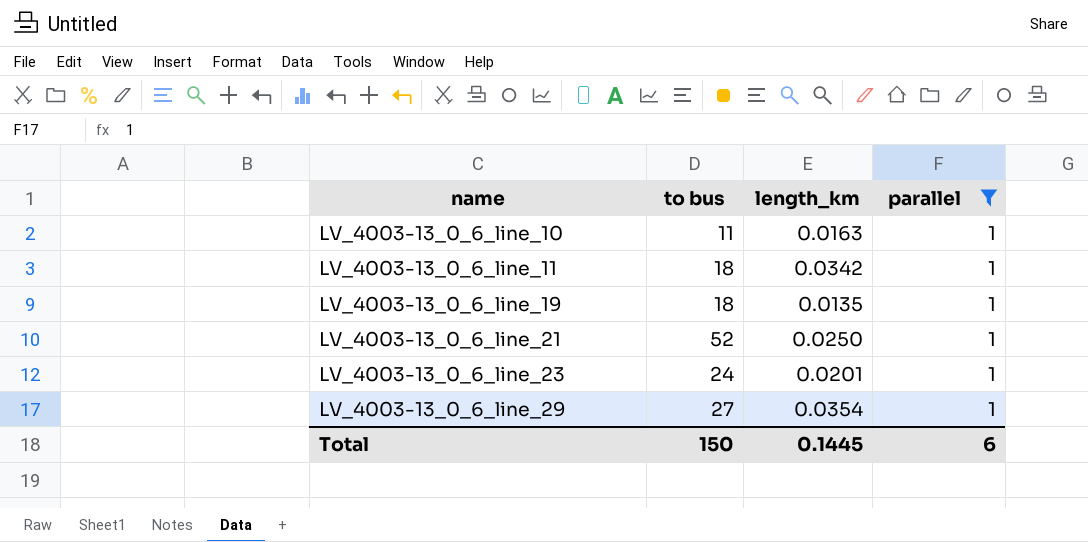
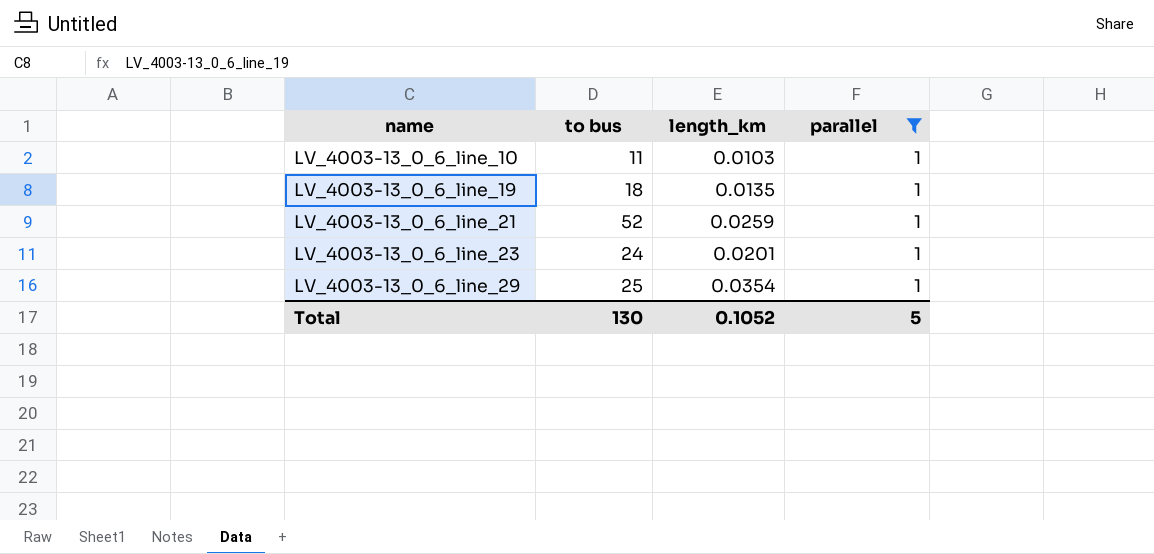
row LV_4003-13_0_6_line_11: 18 | 0.0342 | 1 -> none
LV_4003-13_0_6_line_10 | length_km: 0.0163 -> 0.0103
LV_4003-13_0_6_line_21 | length_km: 0.0250 -> 0.0259
LV_4003-13_0_6_line_29 | to bus: 27 -> 25
Total | to bus: 150 -> 130
Total | length_km: 0.1445 -> 0.1052
Total | parallel: 6 -> 5

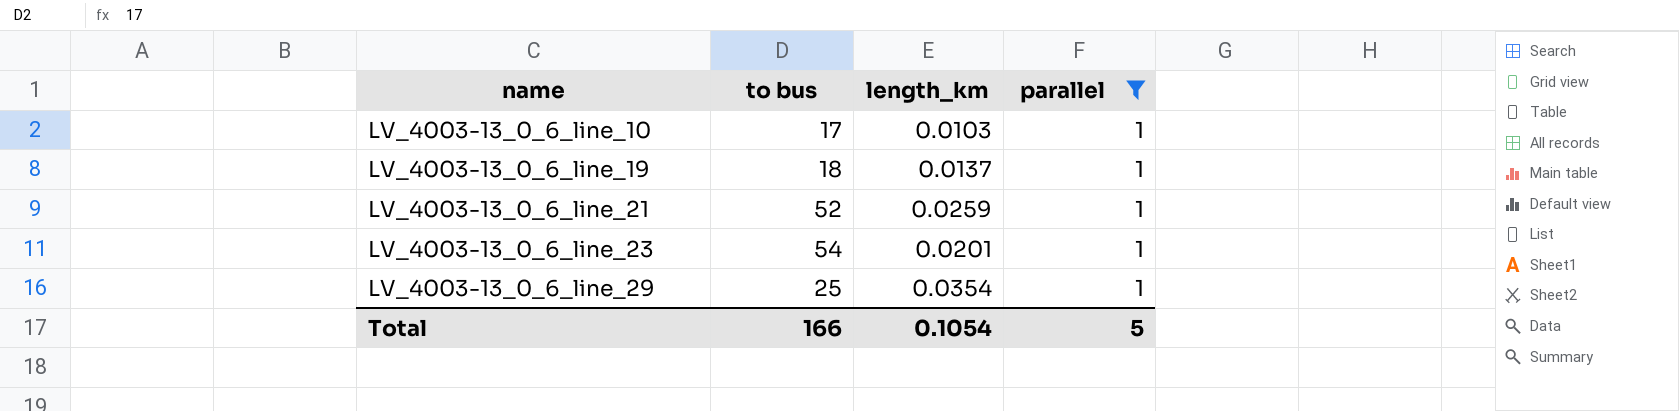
LV_4003-13_0_6_line_10 | to bus: 11 -> 17
LV_4003-13_0_6_line_19 | length_km: 0.0135 -> 0.0137
LV_4003-13_0_6_line_23 | to bus: 24 -> 54
Total | to bus: 130 -> 166
Total | length_km: 0.1052 -> 0.1054

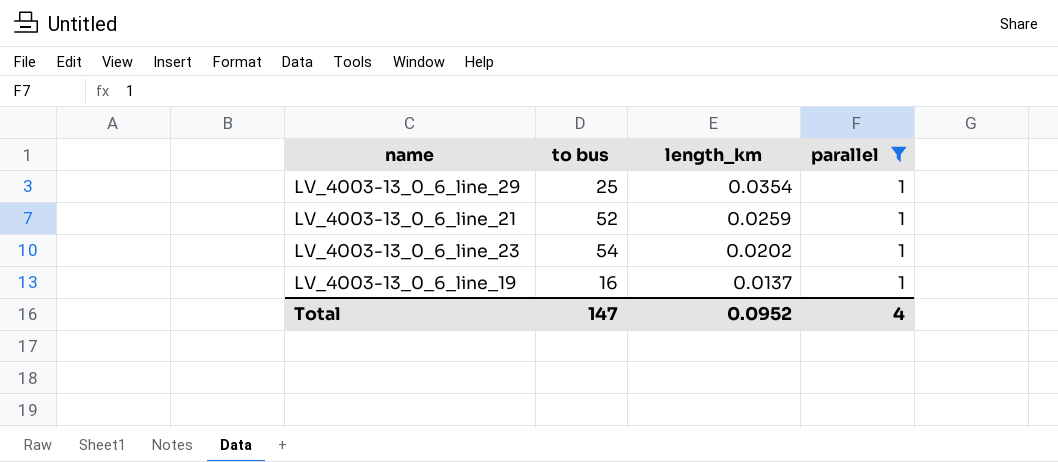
row order: name ascending -> length_km descending
row LV_4003-13_0_6_line_10: 17 | 0.0103 | 1 -> none
LV_4003-13_0_6_line_23 | length_km: 0.0201 -> 0.0202
LV_4003-13_0_6_line_19 | to bus: 18 -> 16
Total | to bus: 166 -> 147
Total | length_km: 0.1054 -> 0.0952
Total | parallel: 5 -> 4

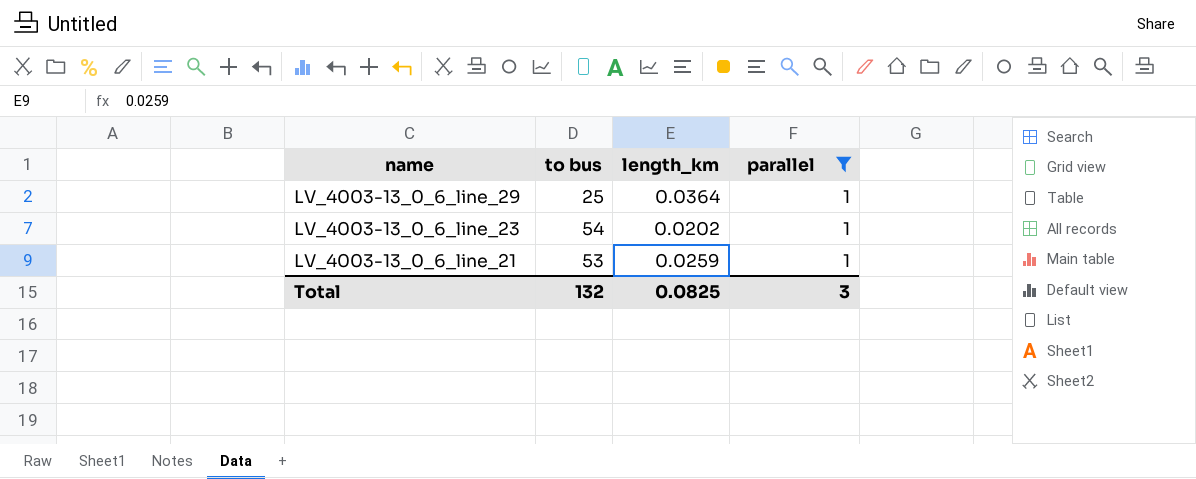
row order: length_km descending -> name descending
row LV_4003-13_0_6_line_19: 16 | 0.0137 | 1 -> none
LV_4003-13_0_6_line_29 | length_km: 0.0354 -> 0.0364
LV_4003-13_0_6_line_21 | to bus: 52 -> 53
Total | to bus: 147 -> 132
Total | length_km: 0.0952 -> 0.0825
Total | parallel: 4 -> 3

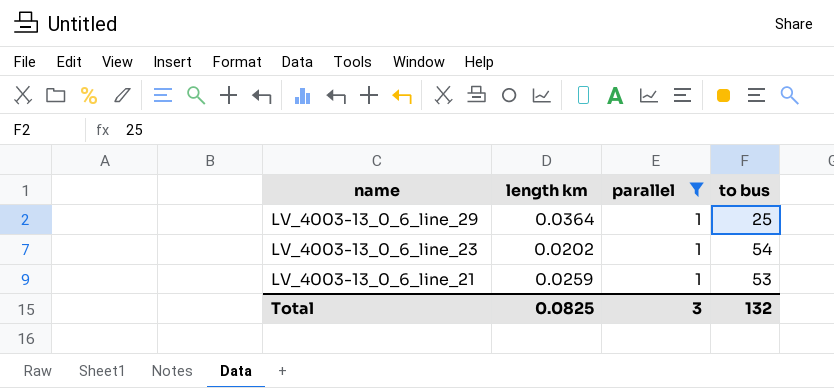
column name: length_km -> length km
column to bus | position: 2 -> 4

